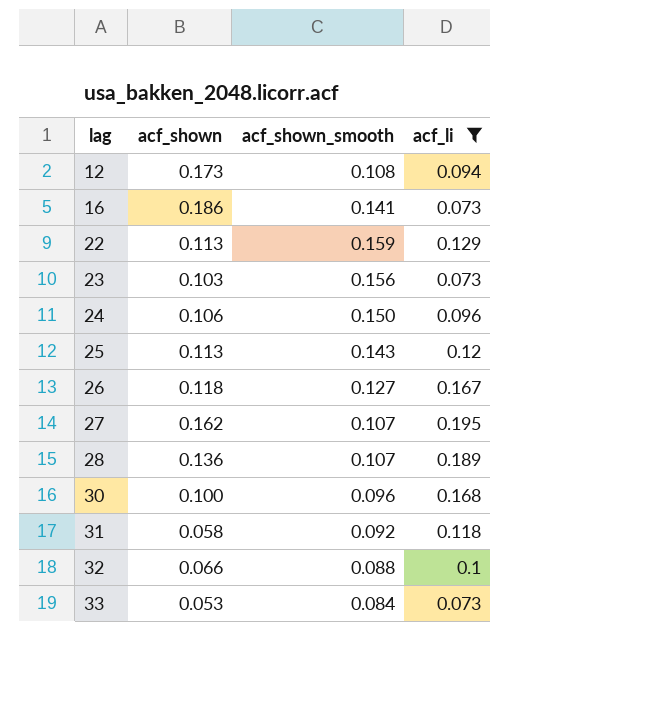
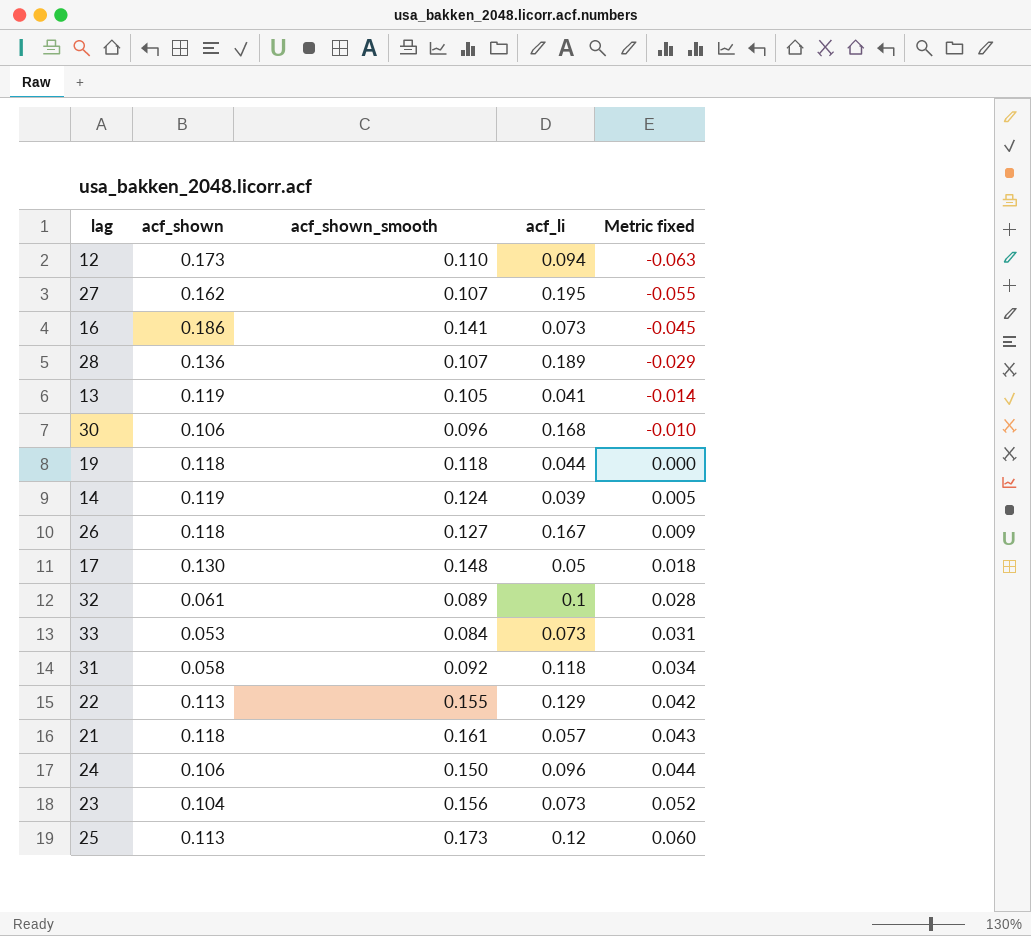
filter: acf_li >= 0.073 -> none
row order: lag ascending -> Metric fixed ascending
column Metric fixed | formula: none -> [acf_shown_smooth] - [acf_shown]
12 | acf_shown_smooth: 0.108 -> 0.110
30 | acf_shown: 0.100 -> 0.106
32 | acf_shown: 0.066 -> 0.061
32 | acf_shown_smooth: 0.088 -> 0.089
22 | acf_shown_smooth: 0.159 -> 0.155
23 | acf_shown: 0.103 -> 0.104
25 | acf_shown_smooth: 0.143 -> 0.173

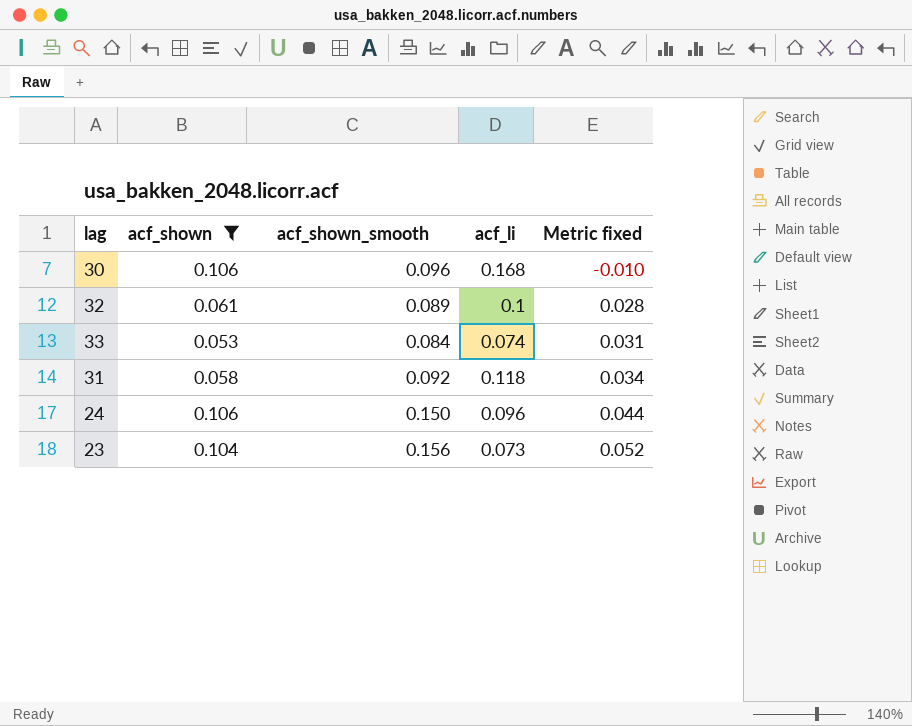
filter: none -> acf_shown <= 0.106
33 | acf_li: 0.073 -> 0.074

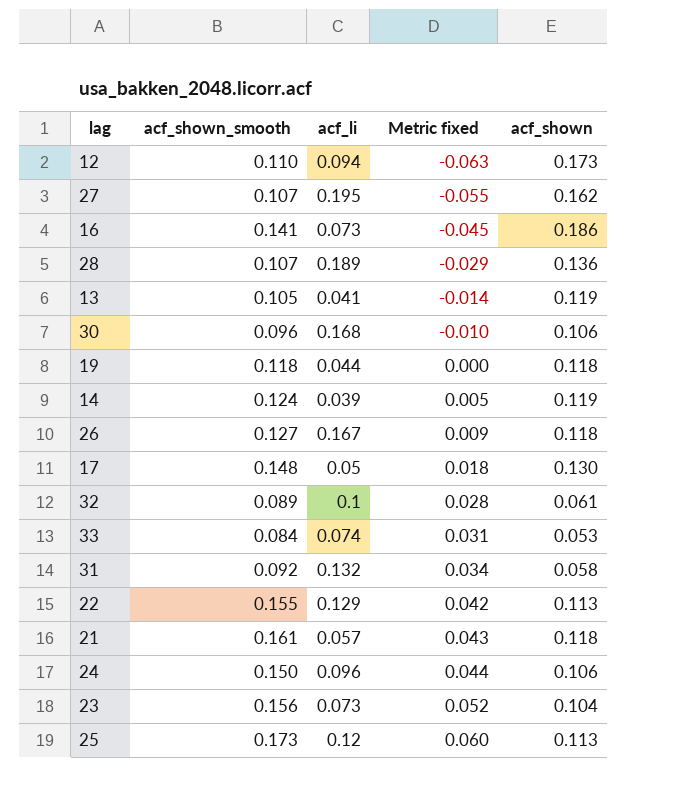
filter: acf_shown <= 0.106 -> none
column acf_shown | position: 2 -> 5
31 | acf_li: 0.118 -> 0.132

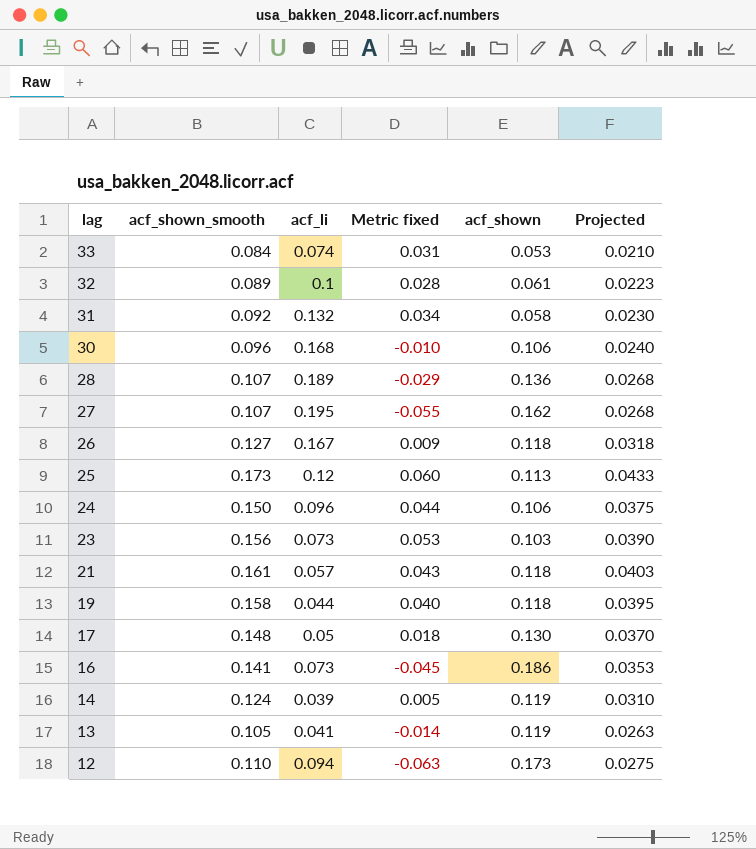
row order: Metric fixed ascending -> lag descending
column Projected | formula: none -> [acf_shown_smooth] * 0.25
row 22: 0.155 | 0.129 | 0.042 | 0.113 -> none
23 | Metric fixed: 0.052 -> 0.053
23 | acf_shown: 0.104 -> 0.103
19 | acf_shown_smooth: 0.118 -> 0.158
19 | Metric fixed: 0.000 -> 0.040

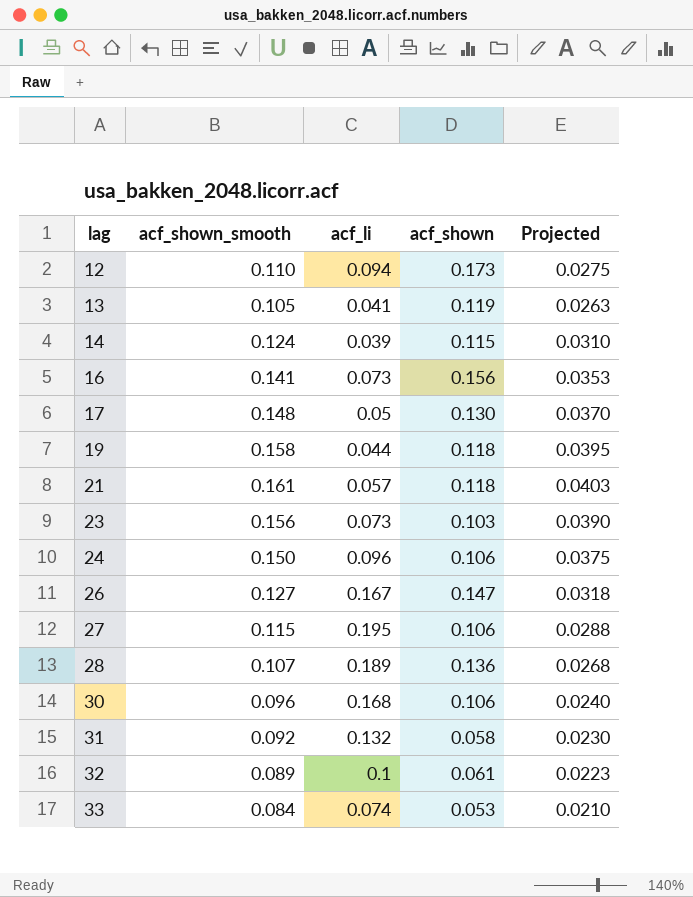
row order: lag descending -> lag ascending
column Metric fixed | formula: [acf_shown_smooth] - [acf_shown] -> none
row 25: 0.173 | 0.12 | 0.060 | 0.113 | 0.0433 -> none
14 | acf_shown: 0.119 -> 0.115
16 | acf_shown: 0.186 -> 0.156
26 | acf_shown: 0.118 -> 0.147
27 | acf_shown_smooth: 0.107 -> 0.115
27 | acf_shown: 0.162 -> 0.106
27 | Projected: 0.0268 -> 0.0288

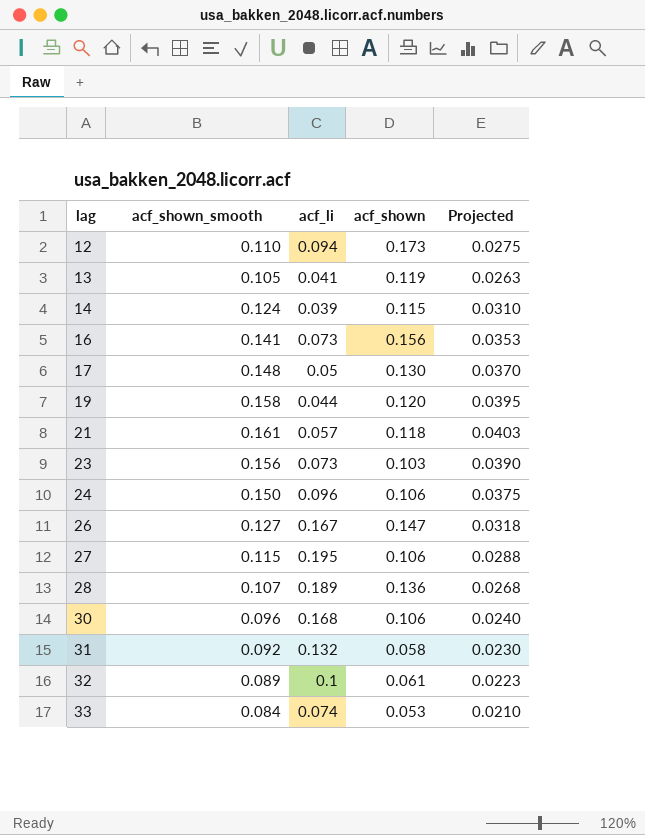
19 | acf_shown: 0.118 -> 0.120

